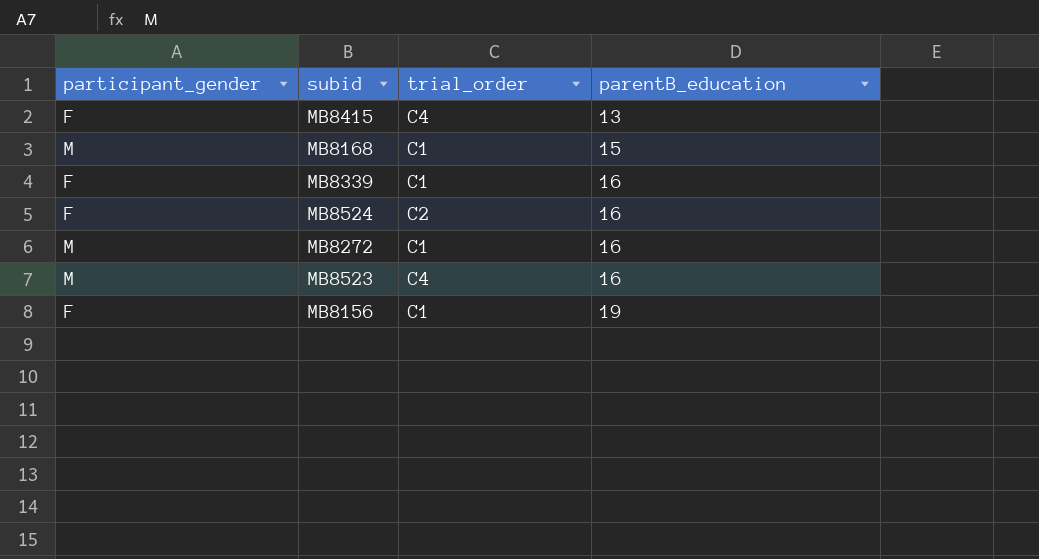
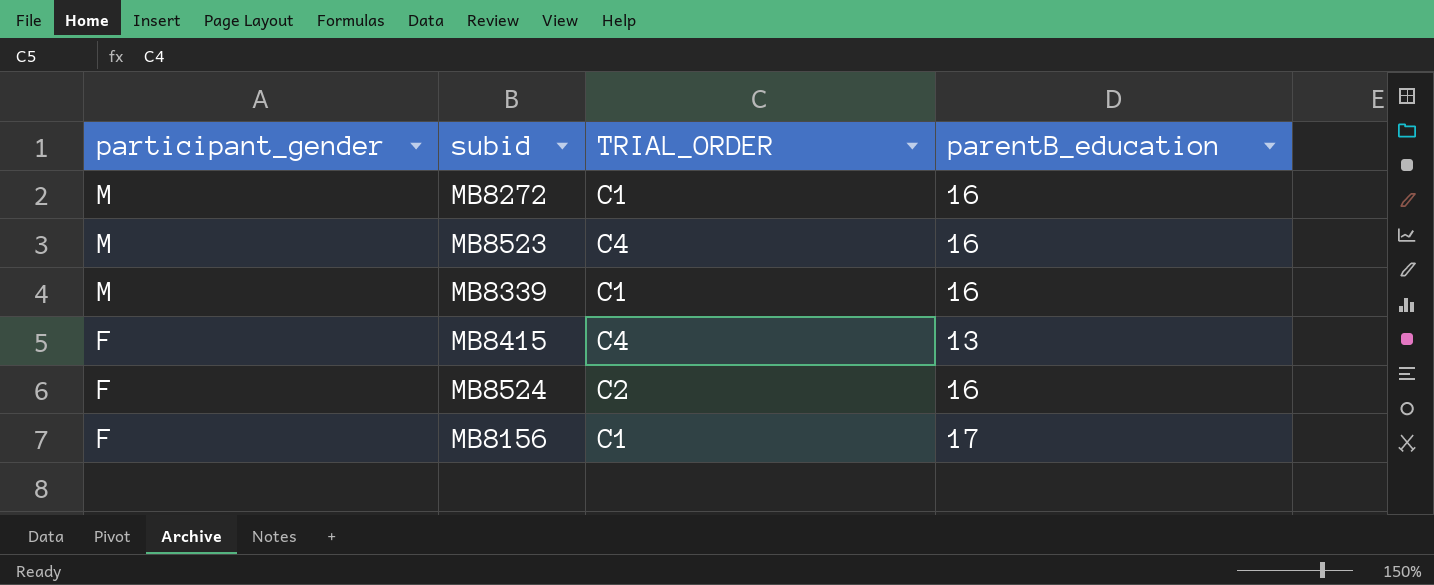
row order: parentB_education ascending -> participant_gender descending
column name: trial_order -> TRIAL_ORDER
row MB8168: M | C1 | 15 -> none
MB8339 | participant_gender: F -> M
MB8156 | parentB_education: 19 -> 17

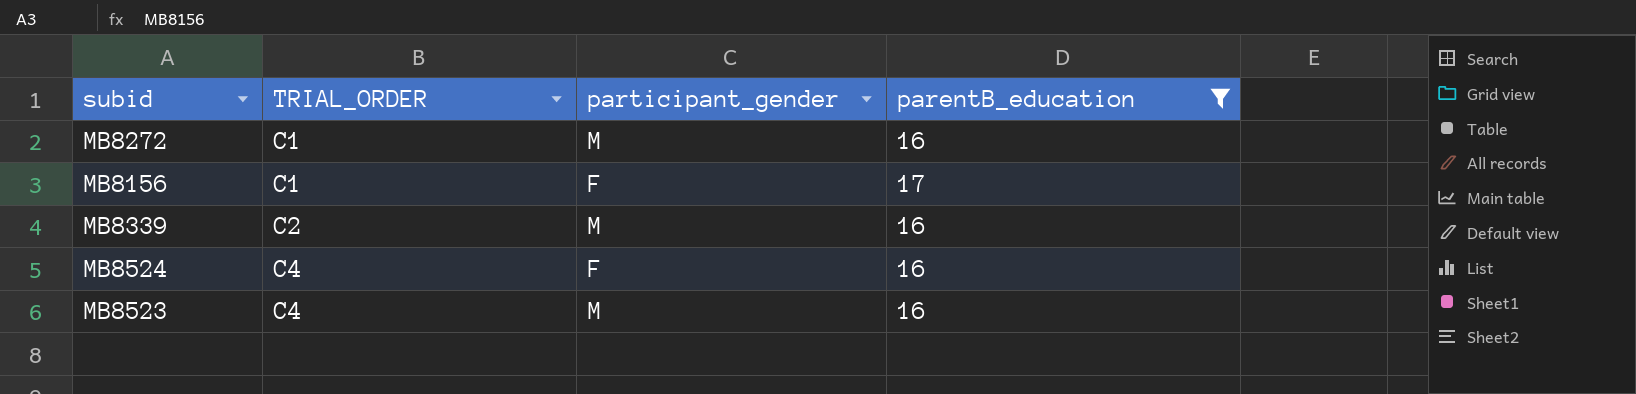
filter: none -> parentB_education != 13
row order: participant_gender descending -> TRIAL_ORDER ascending
column participant_gender | position: 1 -> 3
MB8339 | TRIAL_ORDER: C1 -> C2
MB8524 | TRIAL_ORDER: C2 -> C4

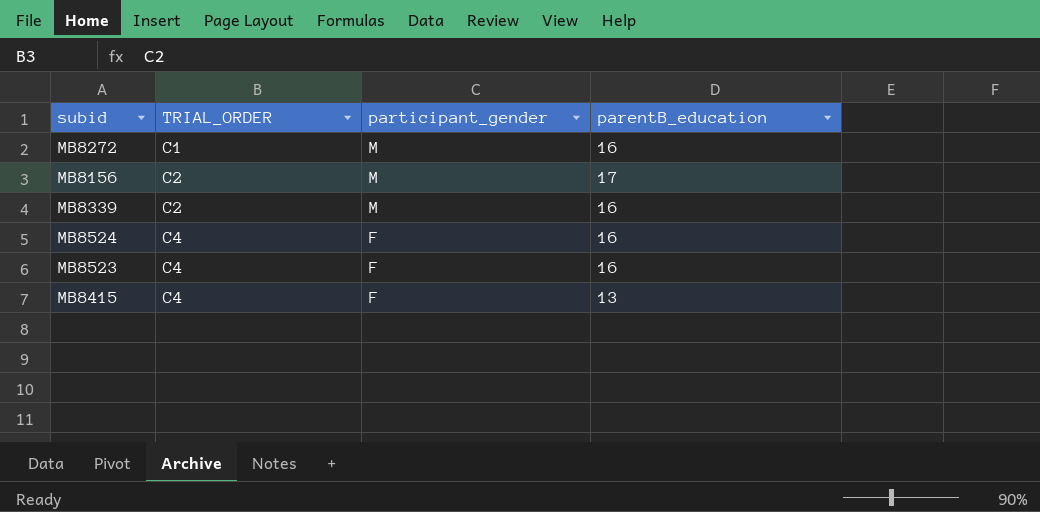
filter: parentB_education != 13 -> none
MB8156 | TRIAL_ORDER: C1 -> C2
MB8156 | participant_gender: F -> M
MB8523 | participant_gender: M -> F

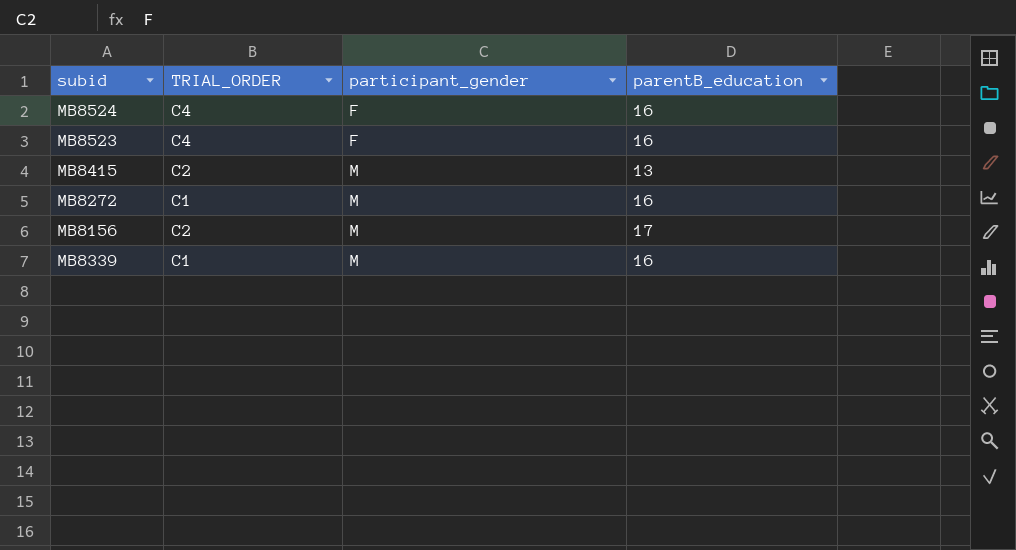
row order: TRIAL_ORDER ascending -> participant_gender ascending
MB8415 | TRIAL_ORDER: C4 -> C2
MB8415 | participant_gender: F -> M
MB8339 | TRIAL_ORDER: C2 -> C1

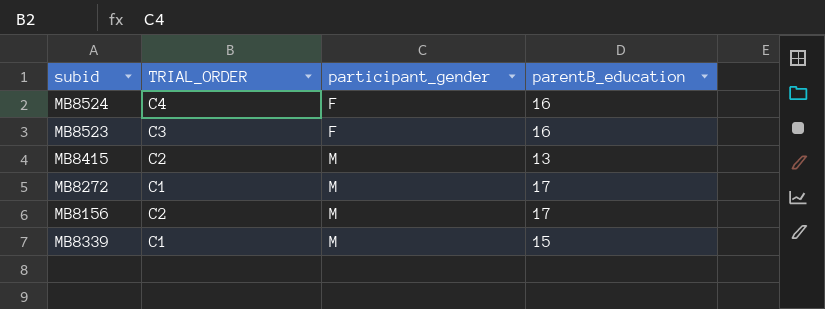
MB8523 | TRIAL_ORDER: C4 -> C3
MB8272 | parentB_education: 16 -> 17
MB8339 | parentB_education: 16 -> 15

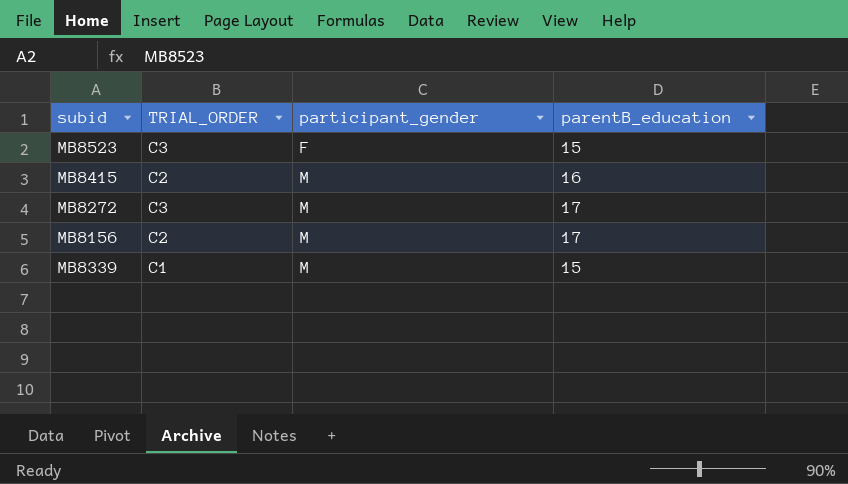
row MB8524: C4 | F | 16 -> none
MB8523 | parentB_education: 16 -> 15
MB8415 | parentB_education: 13 -> 16
MB8272 | TRIAL_ORDER: C1 -> C3

